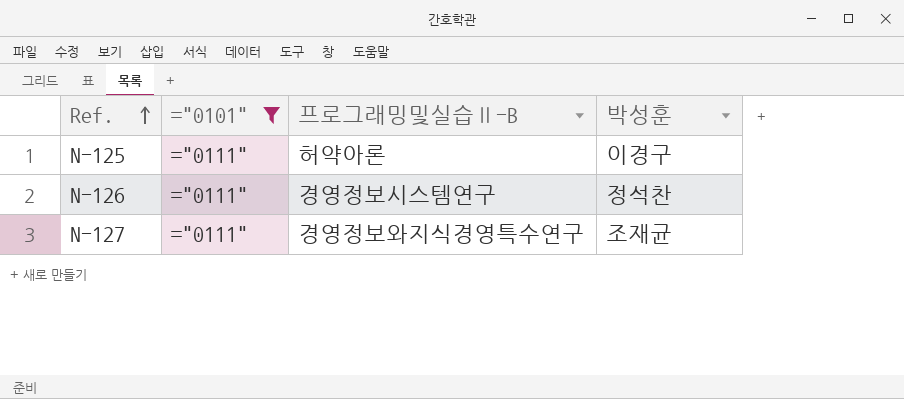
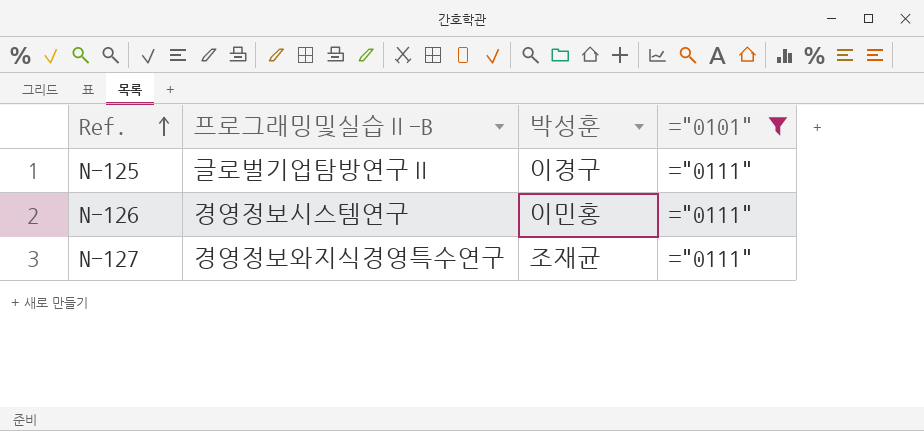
column ="0101" | position: 2 -> 4
N-125 | 프로그래밍및실습Ⅱ-B: 허약아론 -> 글로벌기업탐방연구Ⅱ
N-126 | 박성훈: 정석찬 -> 이민홍

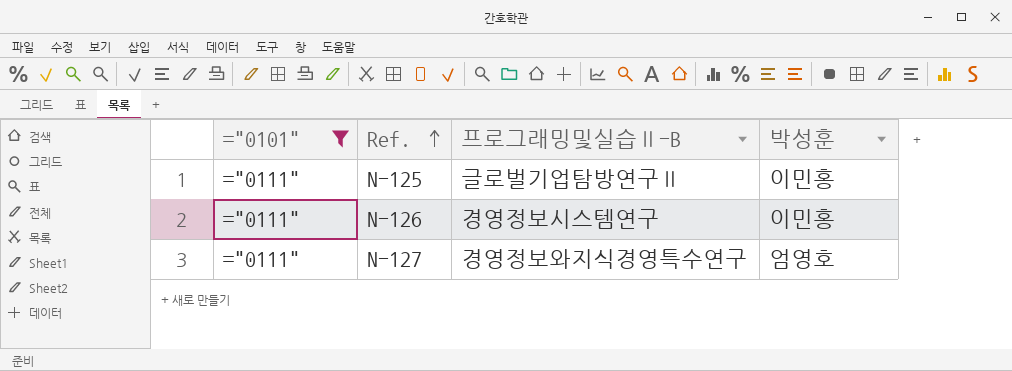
column ="0101" | position: 4 -> 1
N-125 | 박성훈: 이경구 -> 이민홍
N-127 | 박성훈: 조재균 -> 엄영호

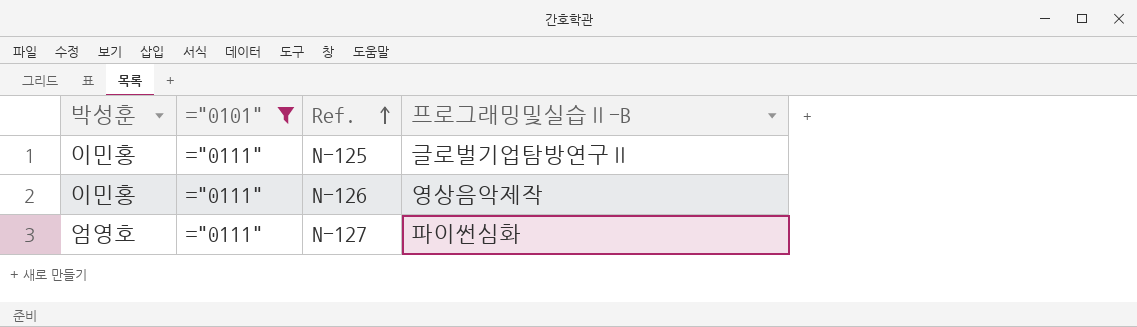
column 박성훈 | position: 4 -> 1
N-126 | 프로그래밍및실습Ⅱ-B: 경영정보시스템연구 -> 영상음악제작
N-127 | 프로그래밍및실습Ⅱ-B: 경영정보와지식경영특수연구 -> 파이썬심화

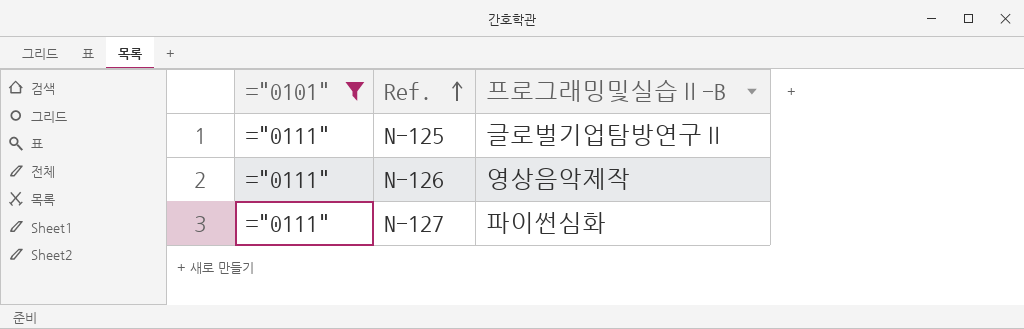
column 박성훈 | position: 1 -> none

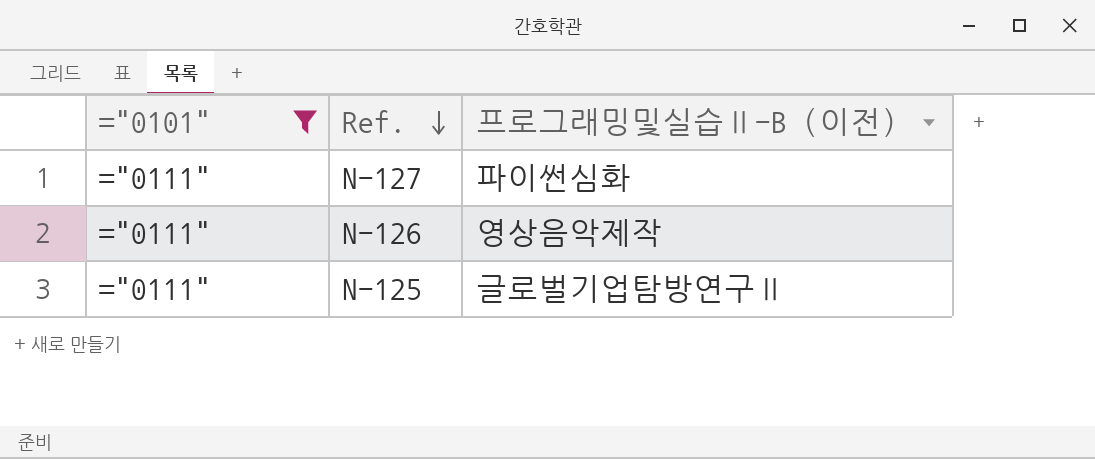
row order: Ref. ascending -> Ref. descending
column name: 프로그래밍및실습Ⅱ-B -> 프로그래밍및실습Ⅱ-B (이전)

